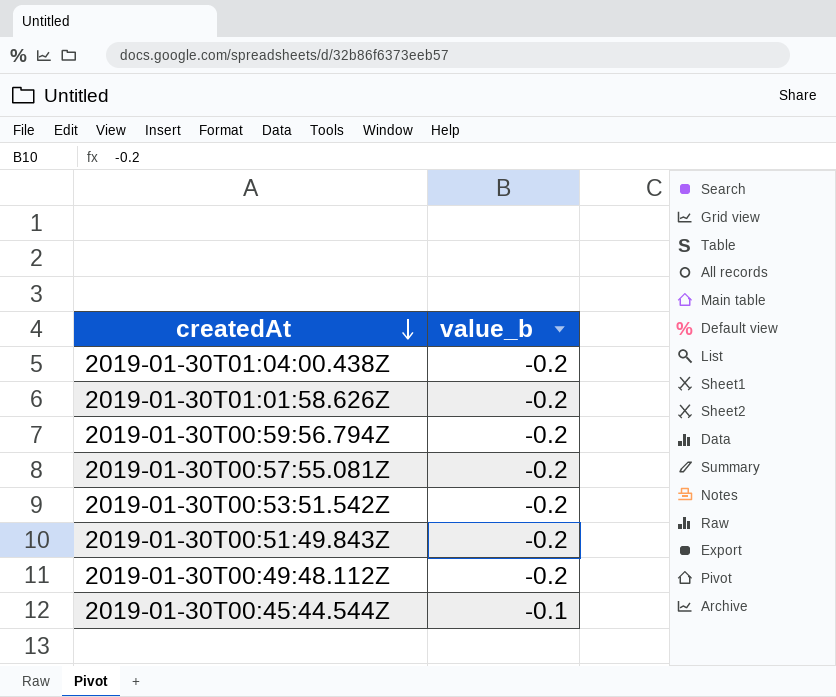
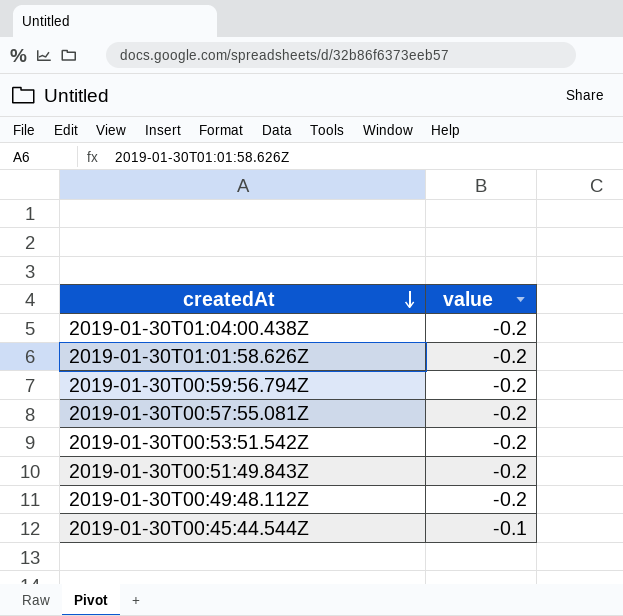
column name: value_b -> value

